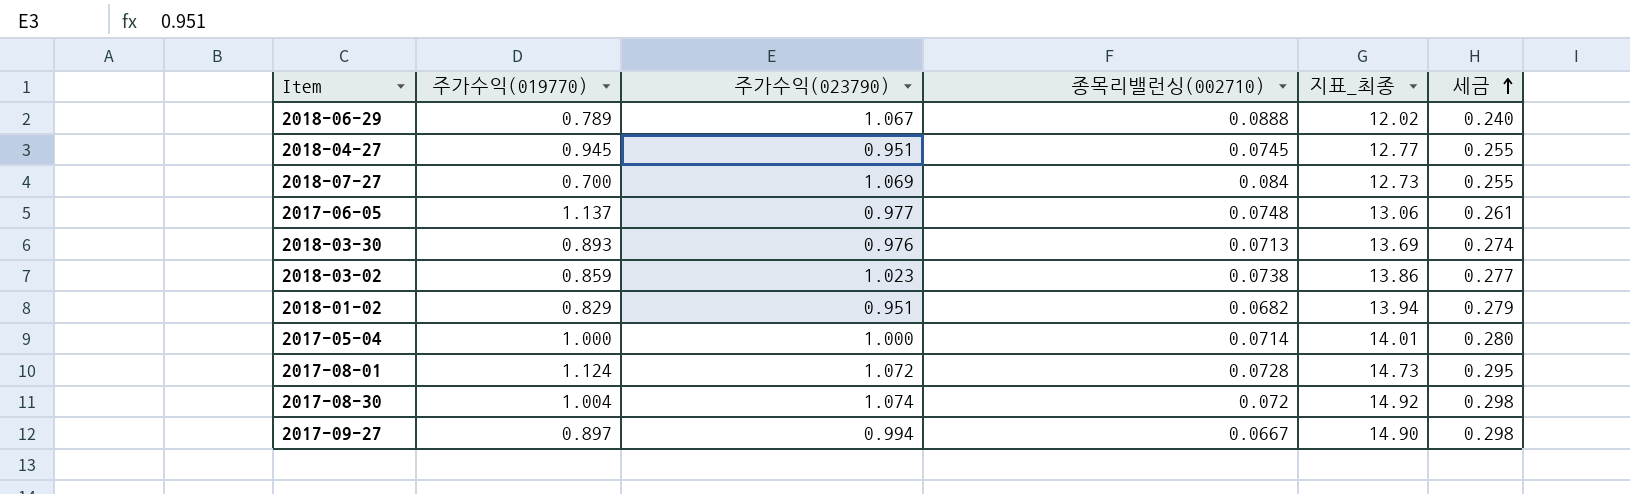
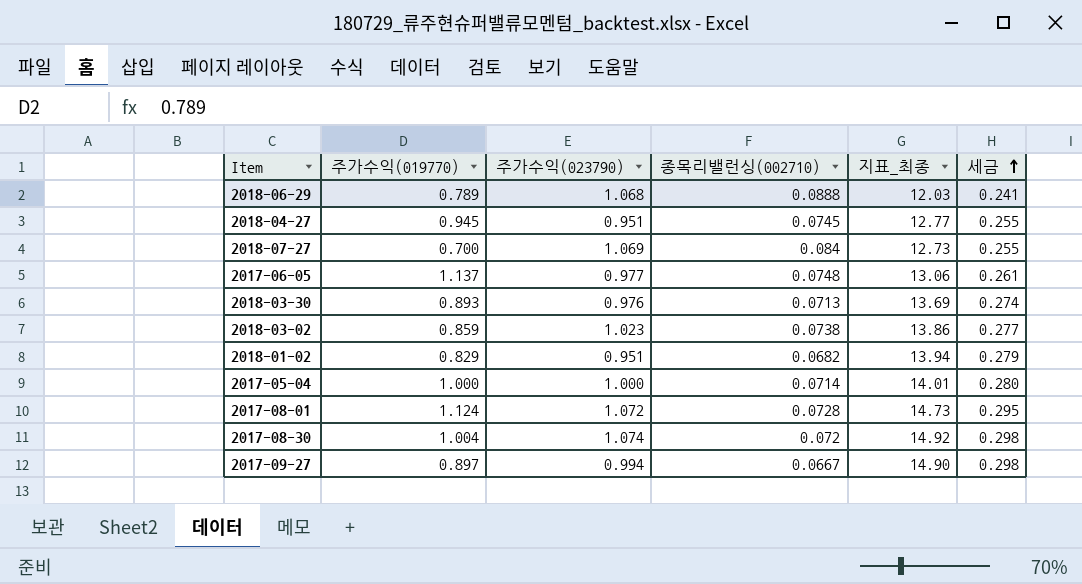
2018-06-29 | 주가수익(023790): 1.067 -> 1.068
2018-06-29 | 지표_최종: 12.02 -> 12.03
2018-06-29 | 세금: 0.240 -> 0.241

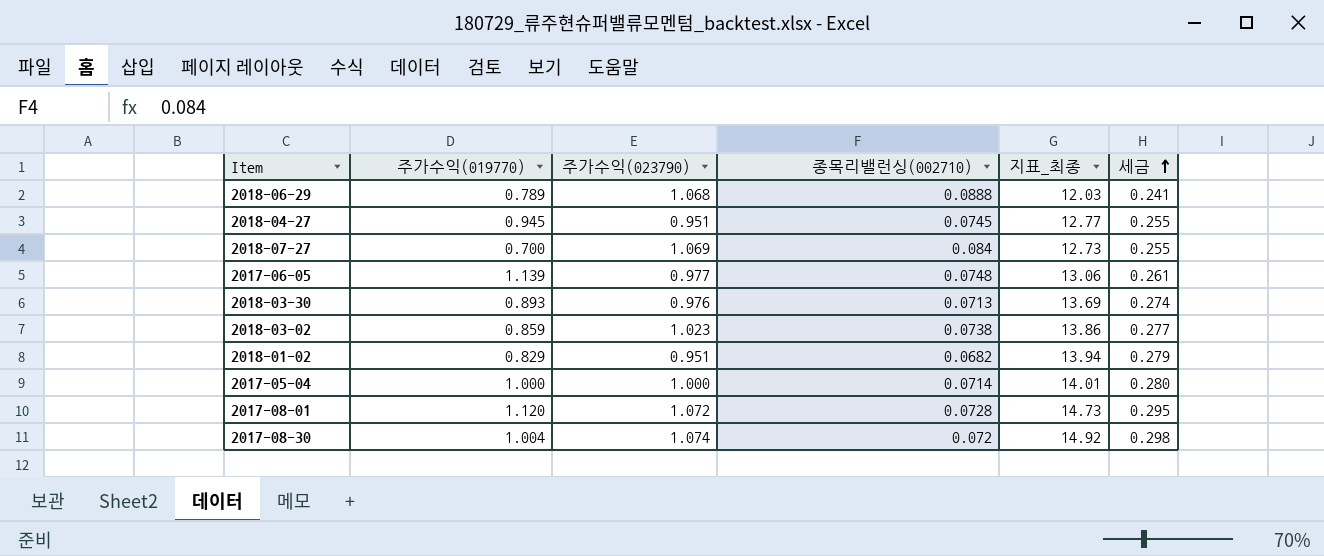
row 2017-09-27: 0.897 | 0.994 | 0.0667 | 14.90 | 0.298 -> none
2017-06-05 | 주가수익(019770): 1.137 -> 1.139
2017-08-01 | 주가수익(019770): 1.124 -> 1.120

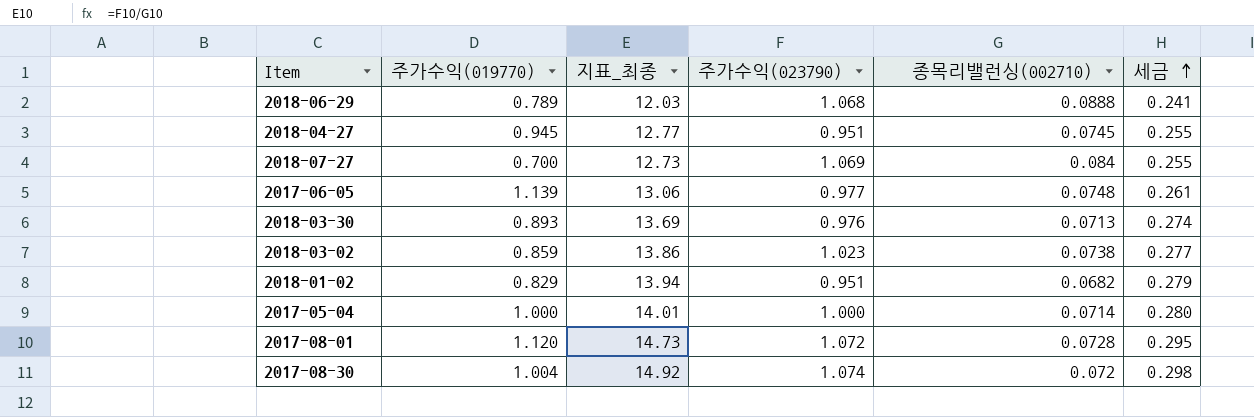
column 지표_최종 | position: 5 -> 3

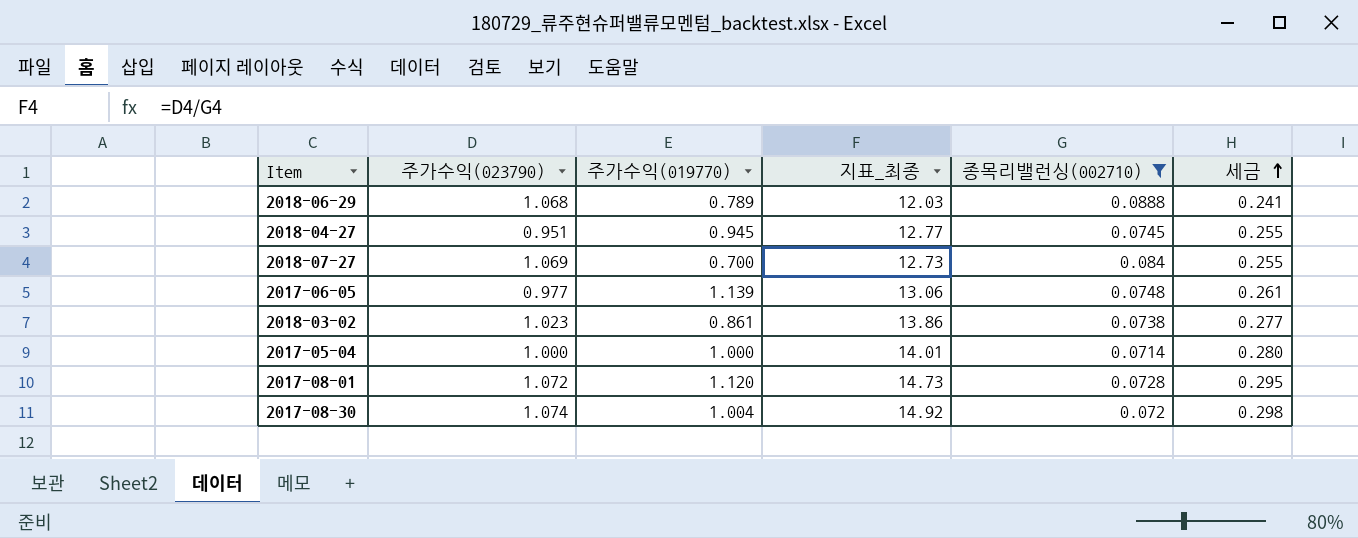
filter: none -> 종목리밸런싱(002710) >= 0.0714
column 주가수익(023790) | position: 4 -> 2
2018-03-02 | 주가수익(019770): 0.859 -> 0.861

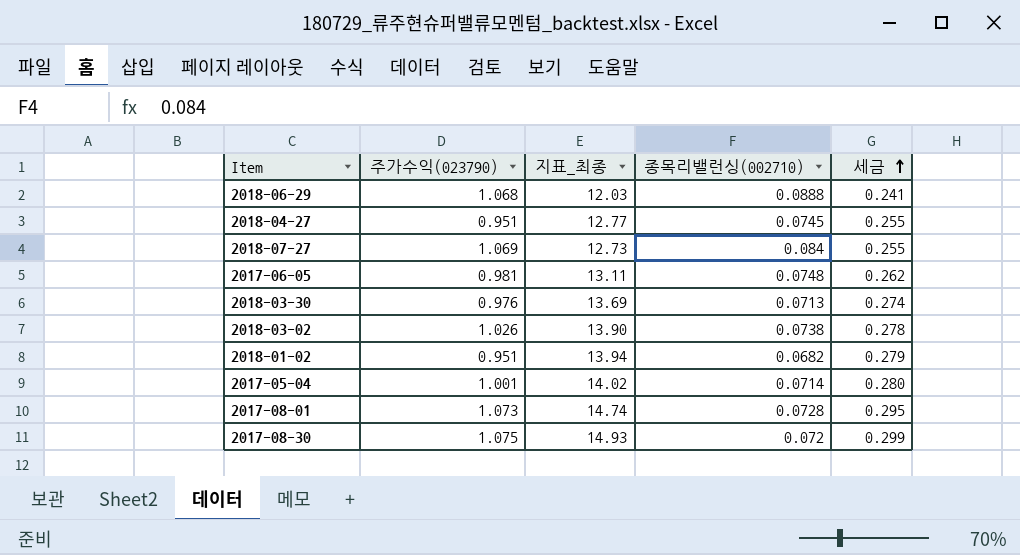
filter: 종목리밸런싱(002710) >= 0.0714 -> none
column 주가수익(019770) | position: 3 -> none
2017-06-05 | 주가수익(023790): 0.977 -> 0.981
2017-06-05 | 지표_최종: 13.06 -> 13.11
2017-06-05 | 세금: 0.261 -> 0.262
2018-03-02 | 주가수익(023790): 1.023 -> 1.026
2018-03-02 | 지표_최종: 13.86 -> 13.90
2018-03-02 | 세금: 0.277 -> 0.278
2017-05-04 | 주가수익(023790): 1.000 -> 1.001
2017-05-04 | 지표_최종: 14.01 -> 14.02
2017-08-01 | 주가수익(023790): 1.072 -> 1.073
2017-08-01 | 지표_최종: 14.73 -> 14.74
2017-08-30 | 주가수익(023790): 1.074 -> 1.075
2017-08-30 | 지표_최종: 14.92 -> 14.93
2017-08-30 | 세금: 0.298 -> 0.299

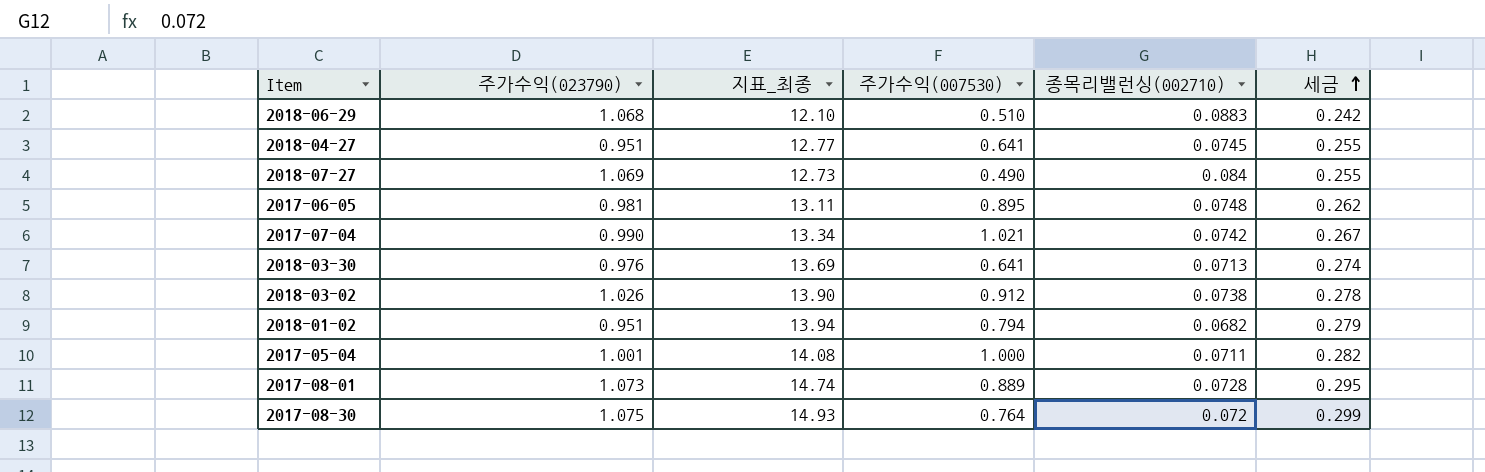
column 주가수익(007530) | position: none -> 4
2018-06-29 | 지표_최종: 12.03 -> 12.10
2018-06-29 | 종목리밸런싱(002710): 0.0888 -> 0.0883
2018-06-29 | 세금: 0.241 -> 0.242
row 2017-07-04: none -> 0.990 | 13.34 | 1.021 | 0.0742 | 0.267
2017-05-04 | 지표_최종: 14.02 -> 14.08
2017-05-04 | 종목리밸런싱(002710): 0.0714 -> 0.0711
2017-05-04 | 세금: 0.280 -> 0.282

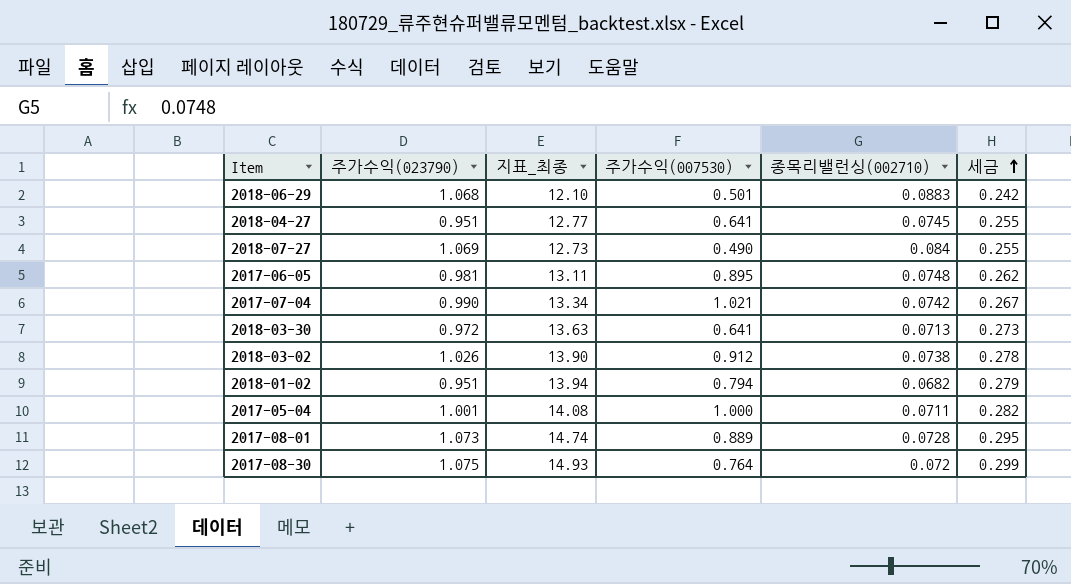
2018-06-29 | 주가수익(007530): 0.510 -> 0.501
2018-03-30 | 주가수익(023790): 0.976 -> 0.972
2018-03-30 | 지표_최종: 13.69 -> 13.63
2018-03-30 | 세금: 0.274 -> 0.273

